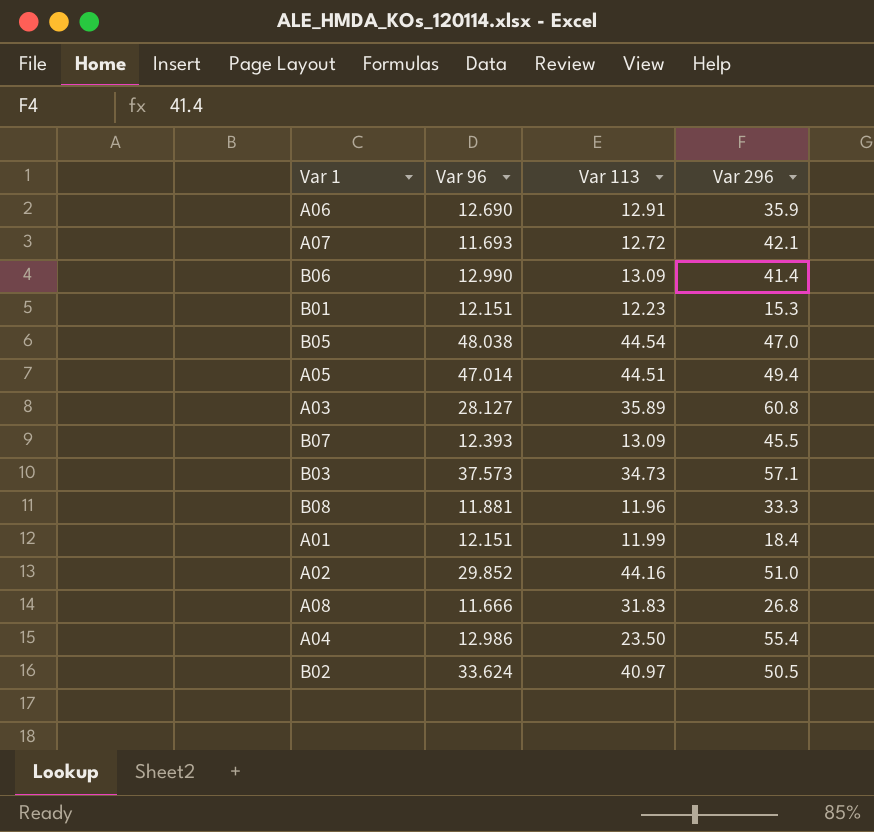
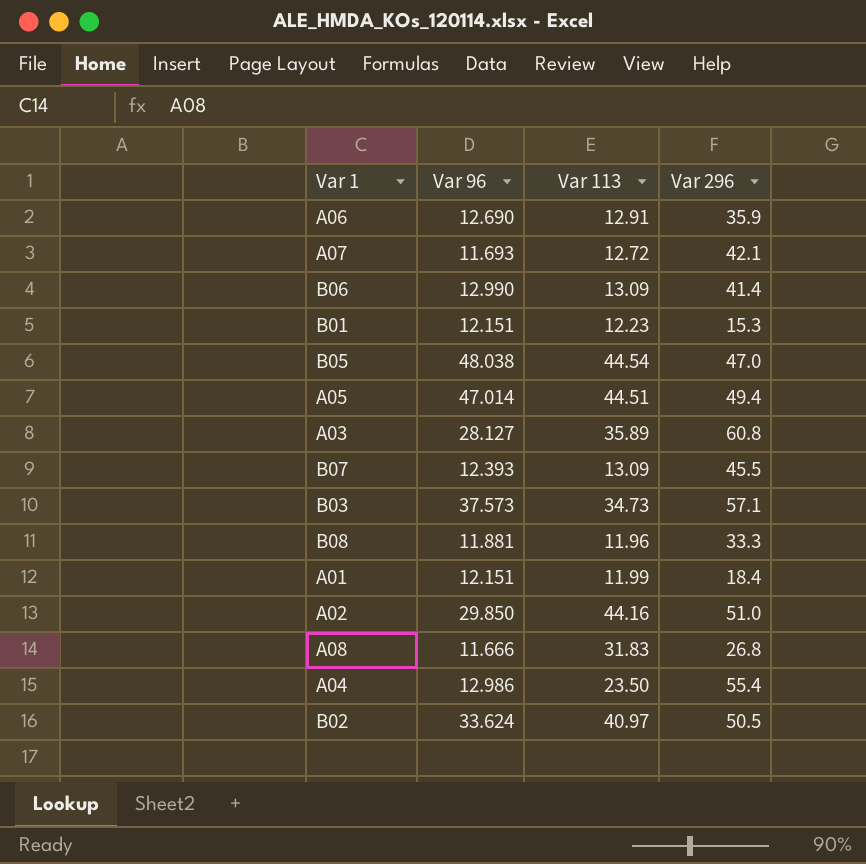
A02 | Var 96: 29.852 -> 29.850

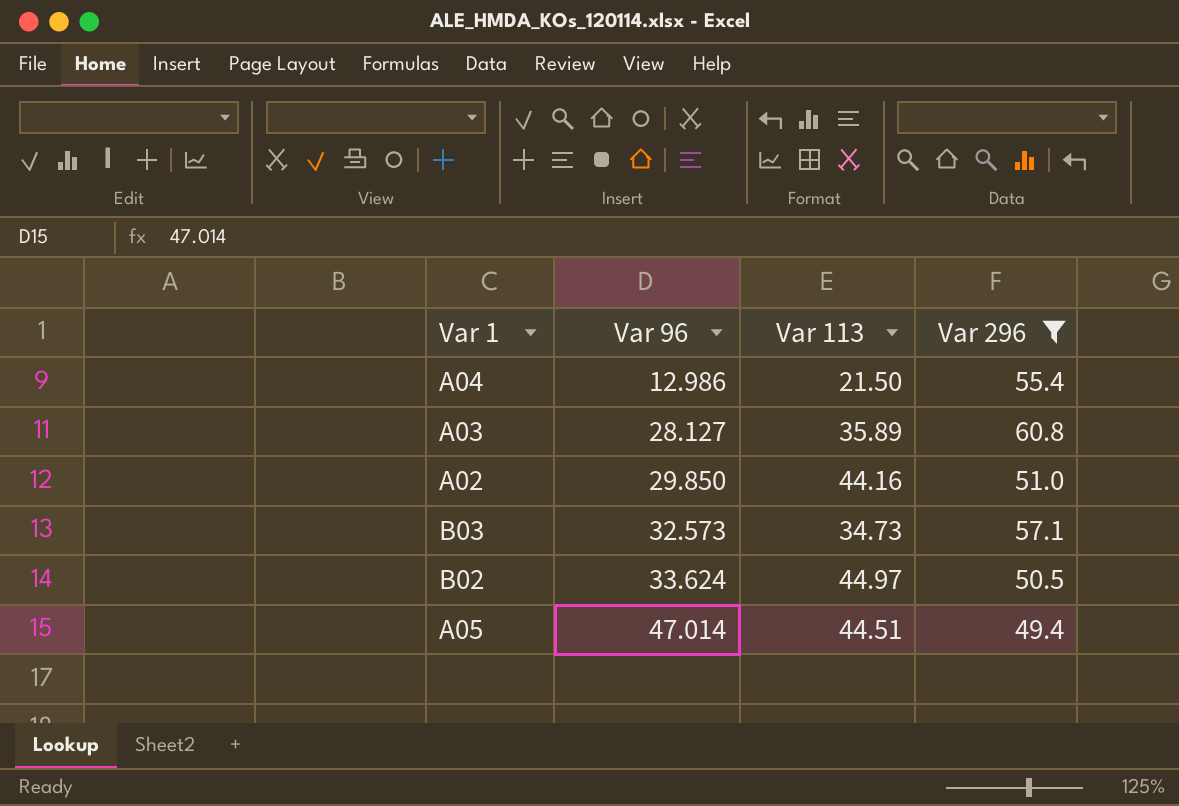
filter: none -> Var 296 >= 49.4
row order: none -> Var 96 ascending
A04 | Var 113: 23.50 -> 21.50
B03 | Var 96: 37.573 -> 32.573
B02 | Var 113: 40.97 -> 44.97

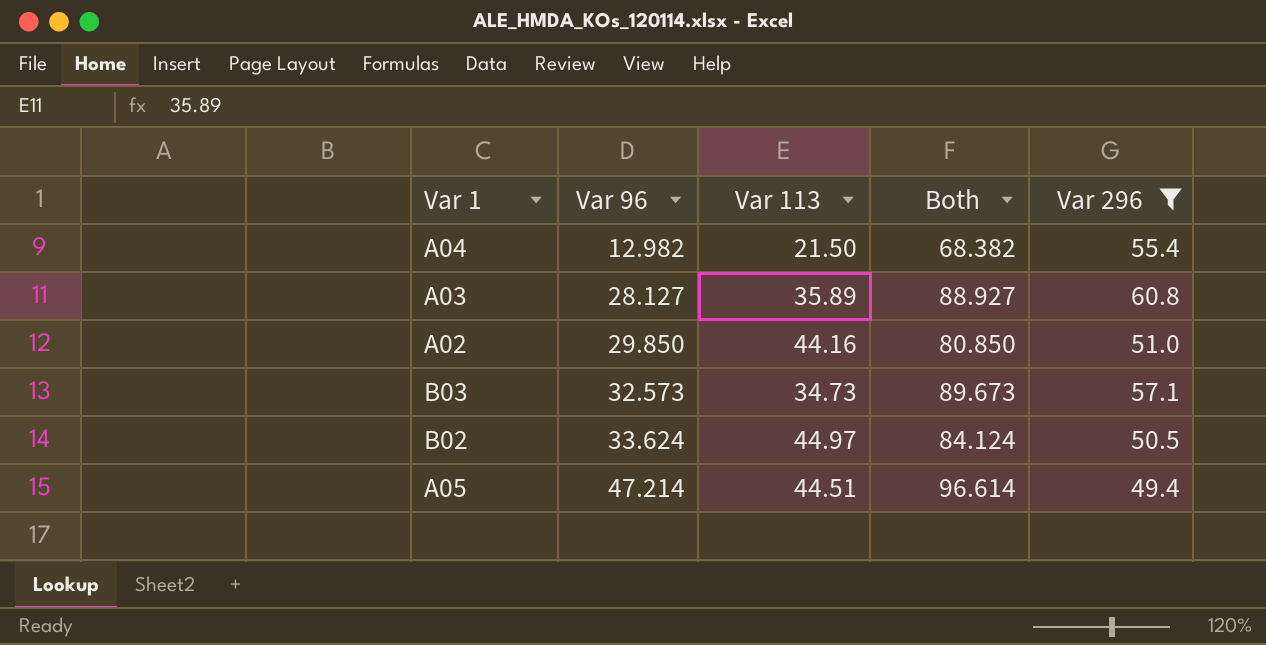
column Both | formula: none -> [Var 96] + [Var 296]
A04 | Var 96: 12.986 -> 12.982
A05 | Var 96: 47.014 -> 47.214

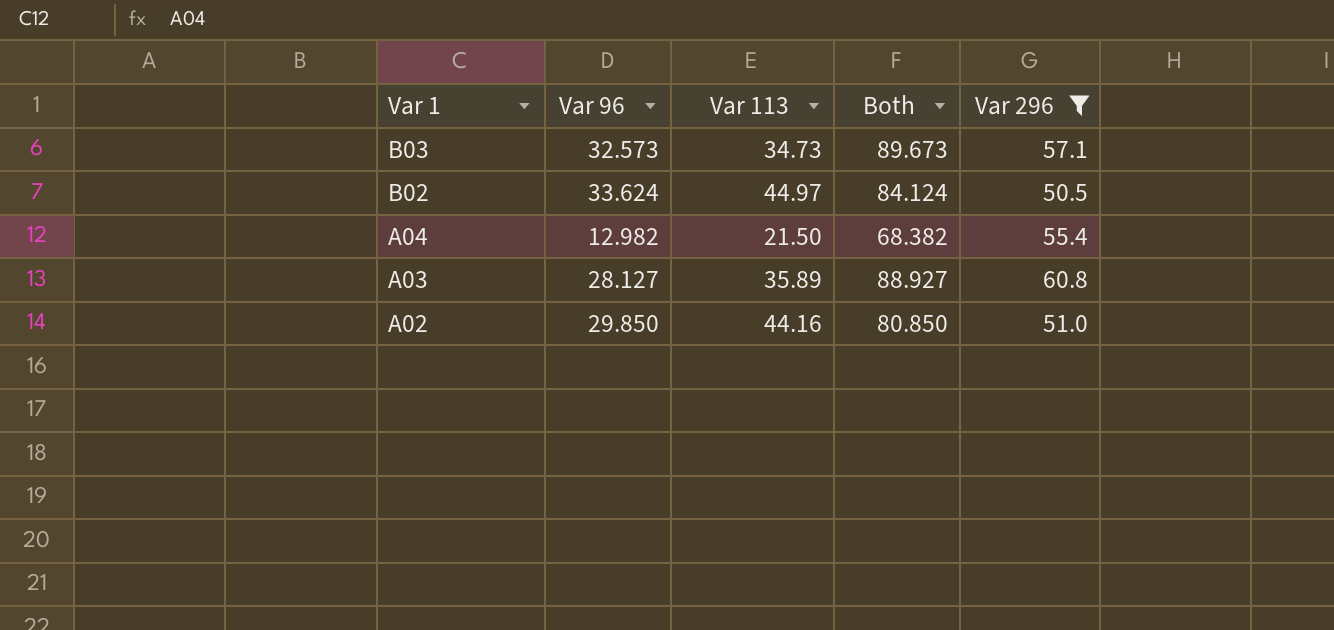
row order: Var 96 ascending -> Var 1 descending
row A05: 47.214 | 44.51 | 96.614 | 49.4 -> none

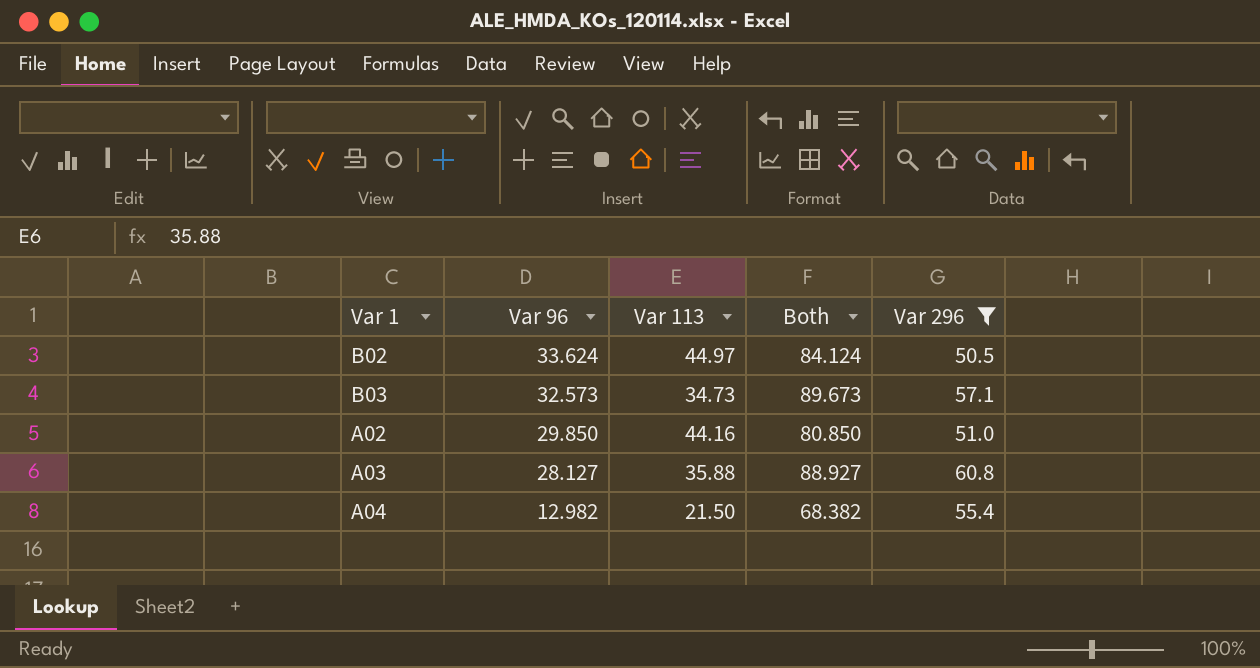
row order: Var 1 descending -> Var 96 descending
A03 | Var 113: 35.89 -> 35.88

